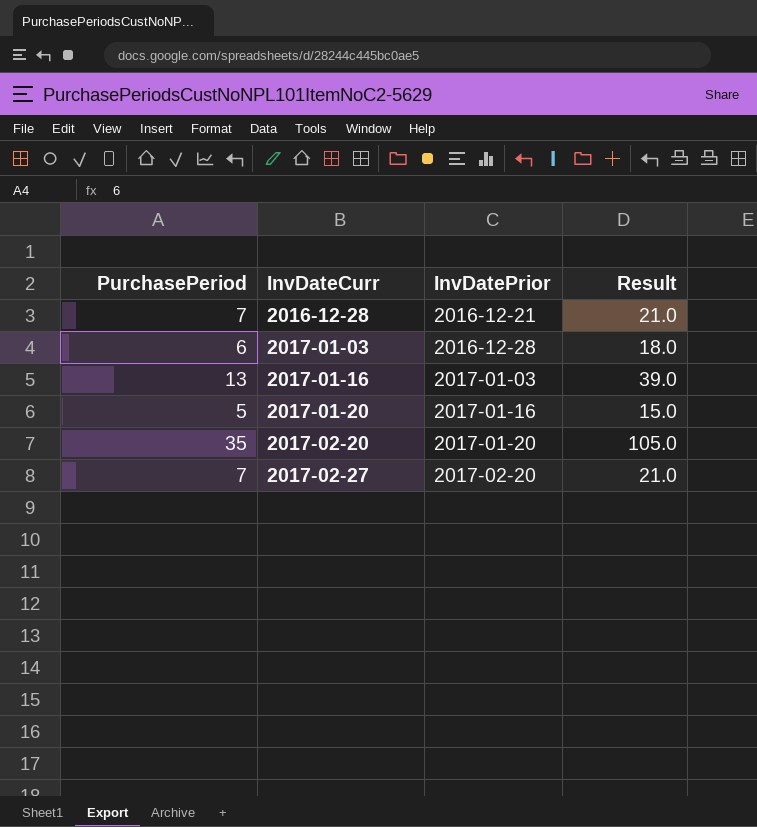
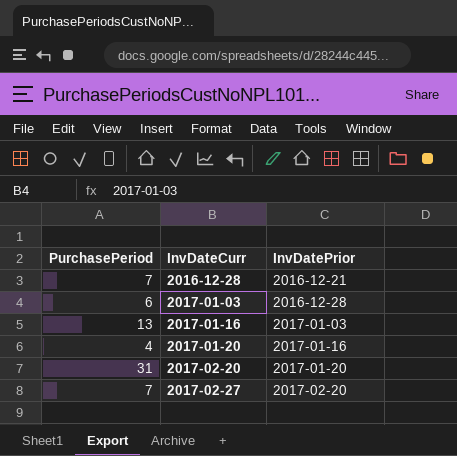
column Result | formula: [PurchasePeriod] * 3 -> none
2017-01-20 | PurchasePeriod: 5 -> 4
2017-02-20 | PurchasePeriod: 35 -> 31

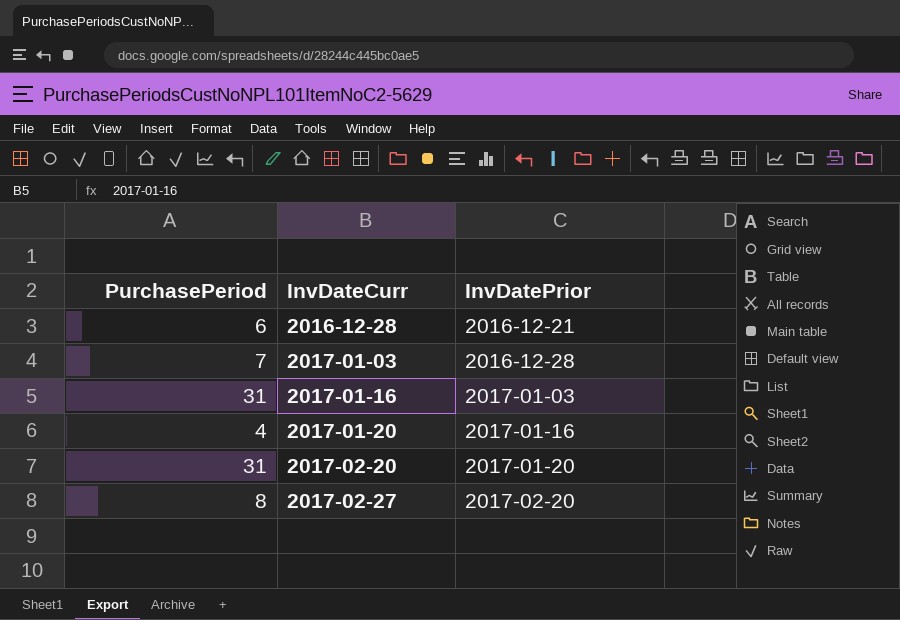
2016-12-28 | PurchasePeriod: 7 -> 6
2017-01-03 | PurchasePeriod: 6 -> 7
2017-01-16 | PurchasePeriod: 13 -> 31
2017-02-27 | PurchasePeriod: 7 -> 8

